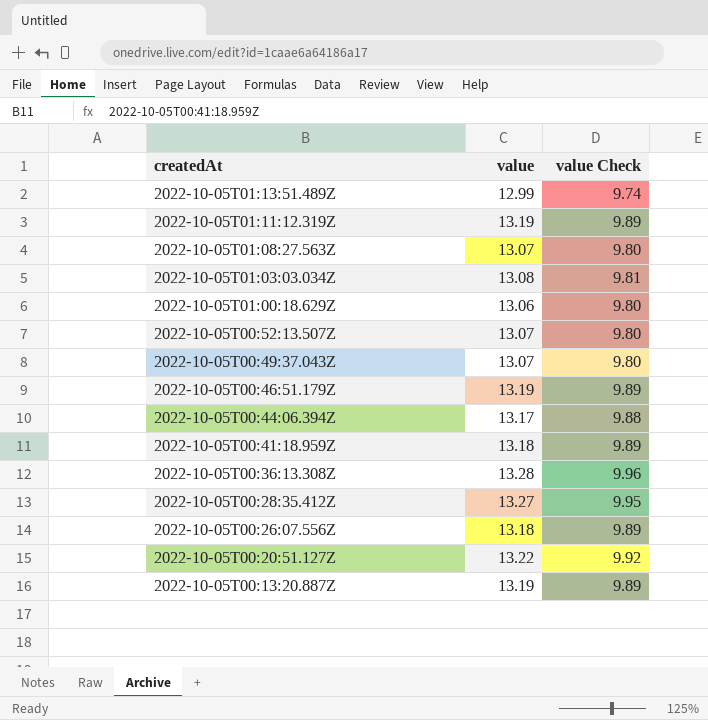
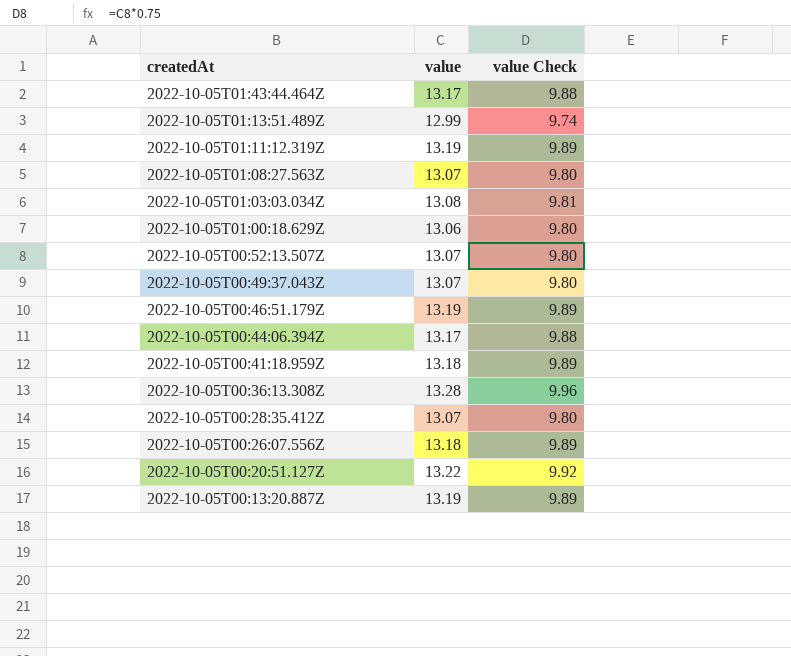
row 2022-10-05T01:43:44.464Z: none -> 13.17 | 9.88
2022-10-05T00:28:35.412Z | value: 13.27 -> 13.07
2022-10-05T00:28:35.412Z | value Check: 9.95 -> 9.80

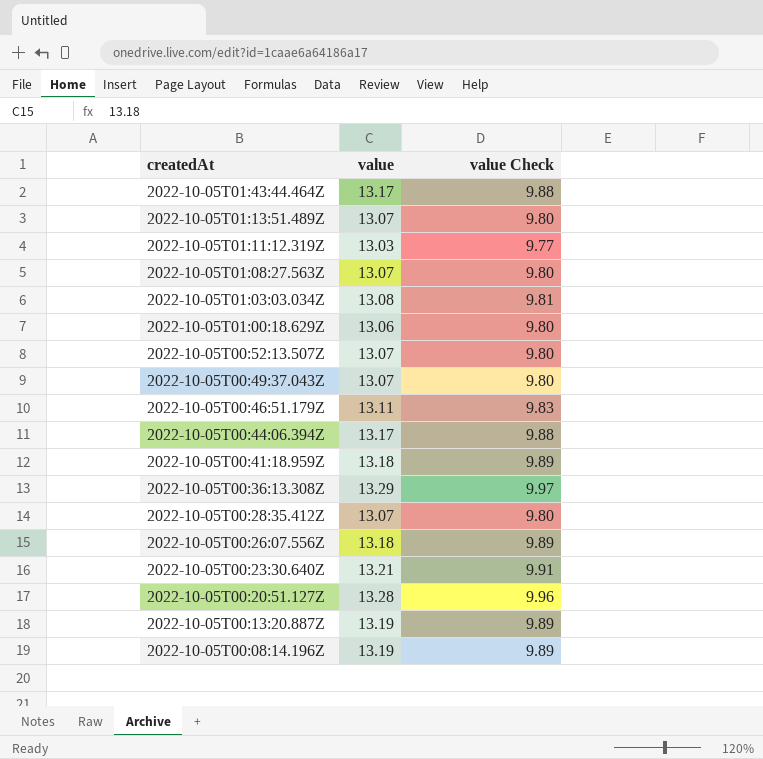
2022-10-05T01:13:51.489Z | value: 12.99 -> 13.07
2022-10-05T01:13:51.489Z | value Check: 9.74 -> 9.80
2022-10-05T01:11:12.319Z | value: 13.19 -> 13.03
2022-10-05T01:11:12.319Z | value Check: 9.89 -> 9.77
2022-10-05T00:46:51.179Z | value: 13.19 -> 13.11
2022-10-05T00:46:51.179Z | value Check: 9.89 -> 9.83
2022-10-05T00:36:13.308Z | value: 13.28 -> 13.29
2022-10-05T00:36:13.308Z | value Check: 9.96 -> 9.97
row 2022-10-05T00:23:30.640Z: none -> 13.21 | 9.91
2022-10-05T00:20:51.127Z | value: 13.22 -> 13.28
2022-10-05T00:20:51.127Z | value Check: 9.92 -> 9.96
row 2022-10-05T00:08:14.196Z: none -> 13.19 | 9.89

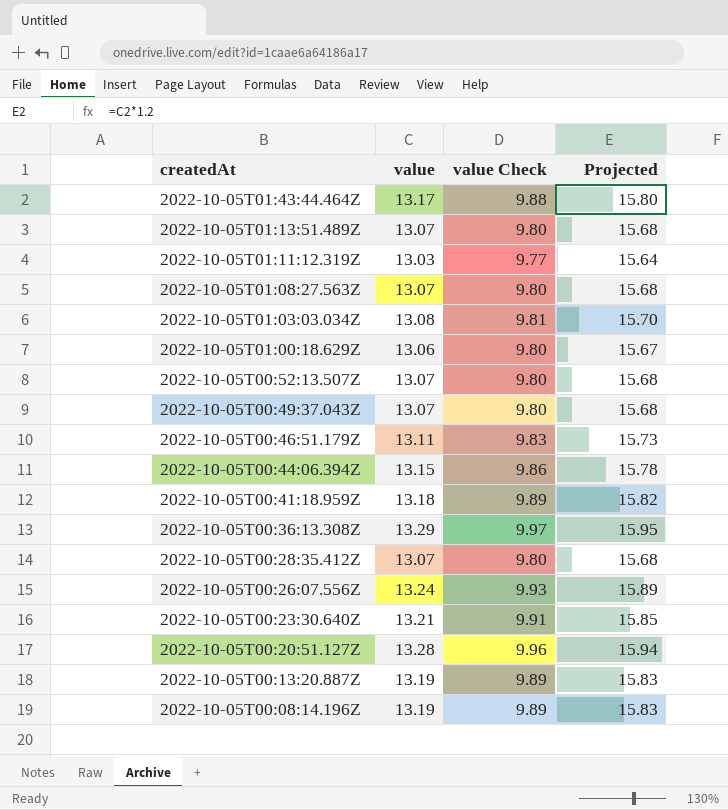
column Projected | formula: none -> [value] * 1.2
2022-10-05T00:44:06.394Z | value: 13.17 -> 13.15
2022-10-05T00:44:06.394Z | value Check: 9.88 -> 9.86
2022-10-05T00:26:07.556Z | value: 13.18 -> 13.24
2022-10-05T00:26:07.556Z | value Check: 9.89 -> 9.93

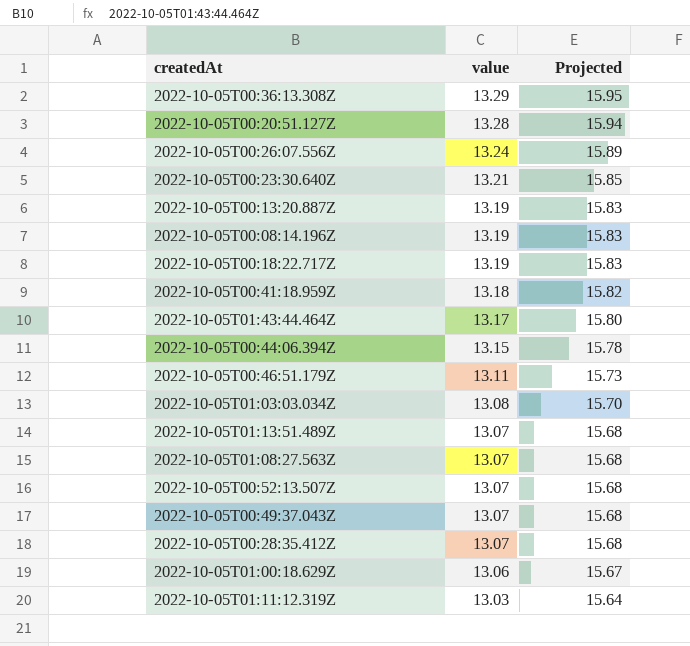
row order: createdAt descending -> value descending
column value Check | formula: [value] * 0.75 -> none
row 2022-10-05T00:18:22.717Z: none -> 13.19 | 15.83

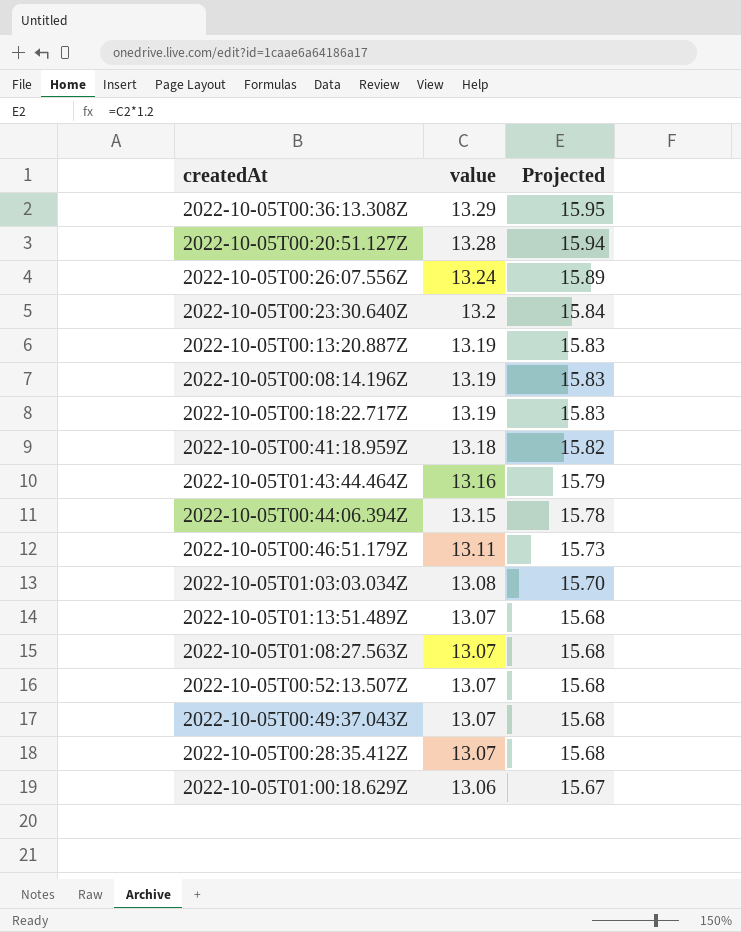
row 2022-10-05T01:11:12.319Z: 13.03 | 15.64 -> none
2022-10-05T00:23:30.640Z | value: 13.21 -> 13.2
2022-10-05T00:23:30.640Z | Projected: 15.85 -> 15.84
2022-10-05T01:43:44.464Z | value: 13.17 -> 13.16
2022-10-05T01:43:44.464Z | Projected: 15.80 -> 15.79

